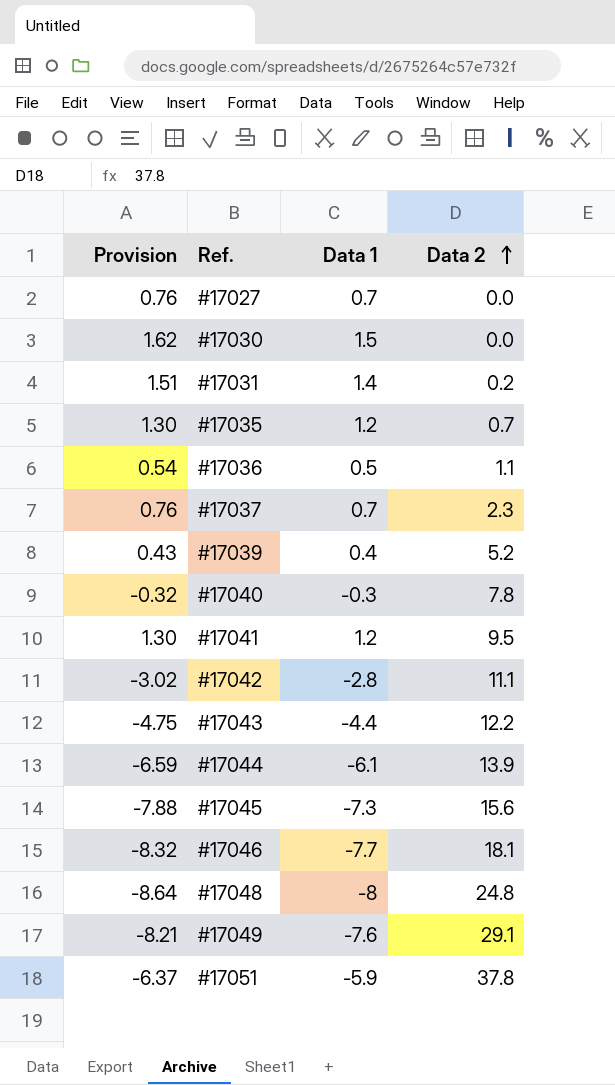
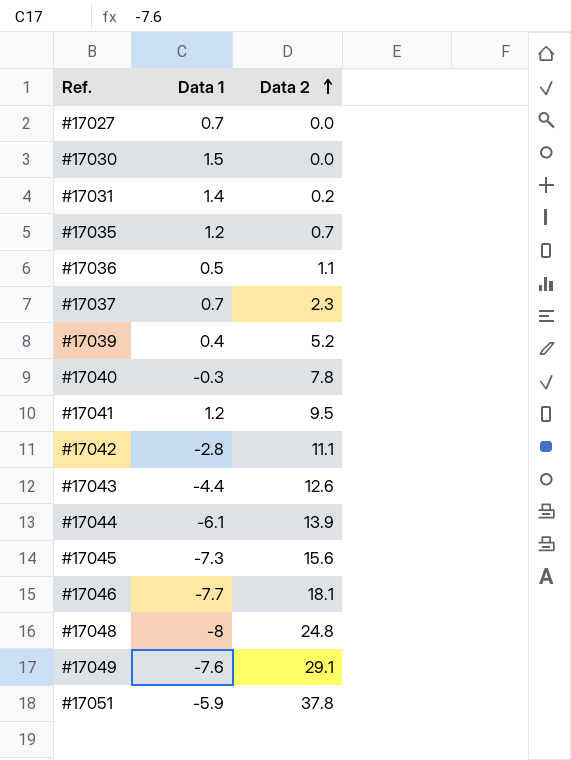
column Provision | formula: [Data 1] * 1.08 -> none
#17043 | Data 2: 12.2 -> 12.6

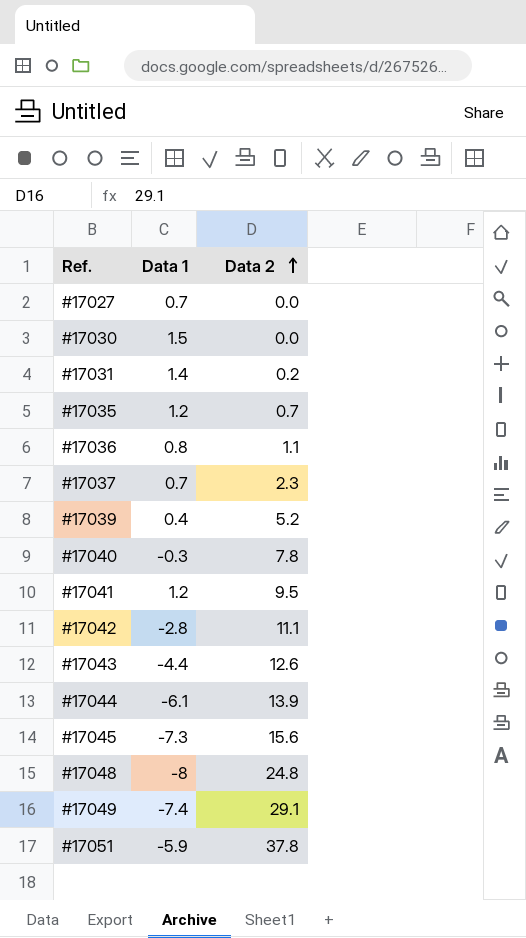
row #17046: -7.7 | 18.1 -> none
#17036 | Data 1: 0.5 -> 0.8
#17049 | Data 1: -7.6 -> -7.4

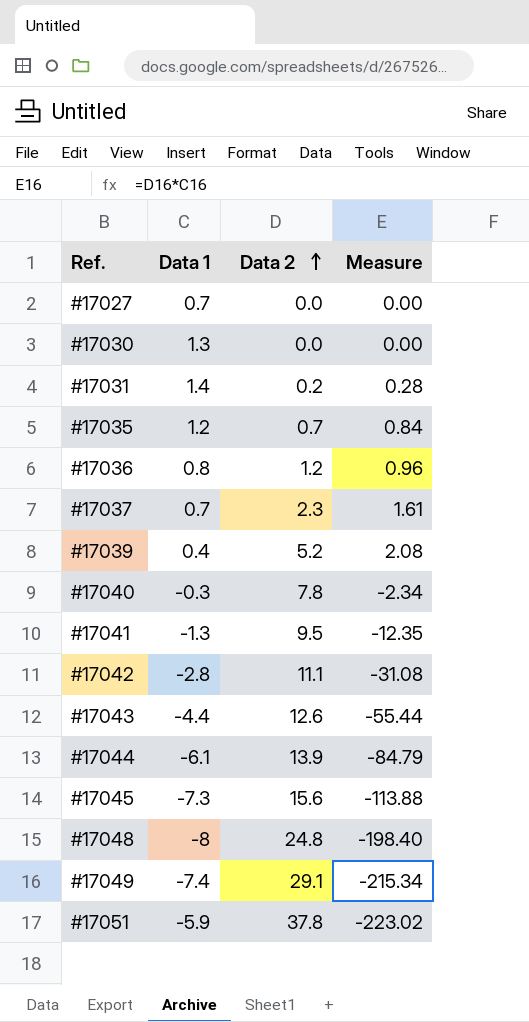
column Measure | formula: none -> [Data 1] * [Data 2]
#17030 | Data 1: 1.5 -> 1.3
#17036 | Data 2: 1.1 -> 1.2
#17041 | Data 1: 1.2 -> -1.3

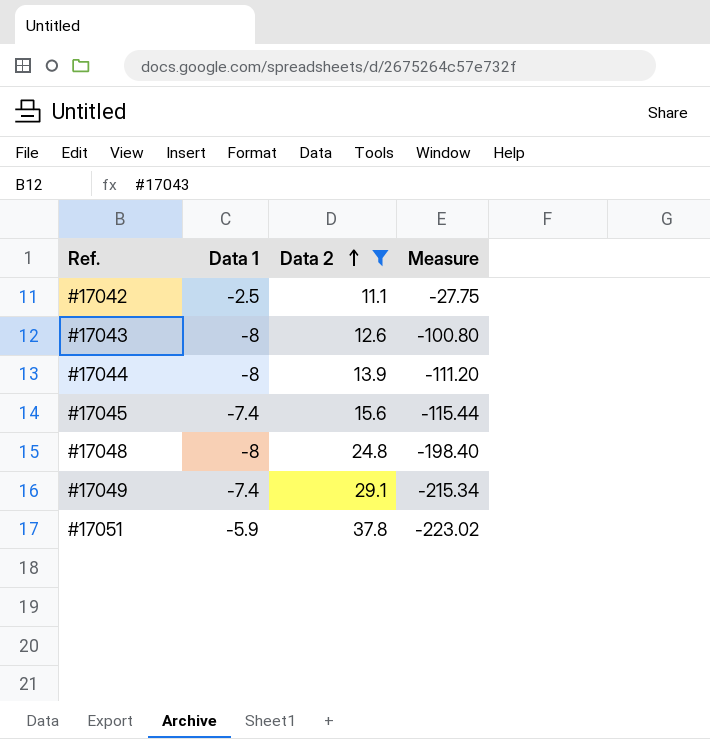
filter: none -> Data 2 >= 11.1
#17042 | Data 1: -2.8 -> -2.5
#17042 | Measure: -31.08 -> -27.75
#17043 | Data 1: -4.4 -> -8
#17043 | Measure: -55.44 -> -100.80
#17044 | Data 1: -6.1 -> -8
#17044 | Measure: -84.79 -> -111.20
#17045 | Data 1: -7.3 -> -7.4
#17045 | Measure: -113.88 -> -115.44

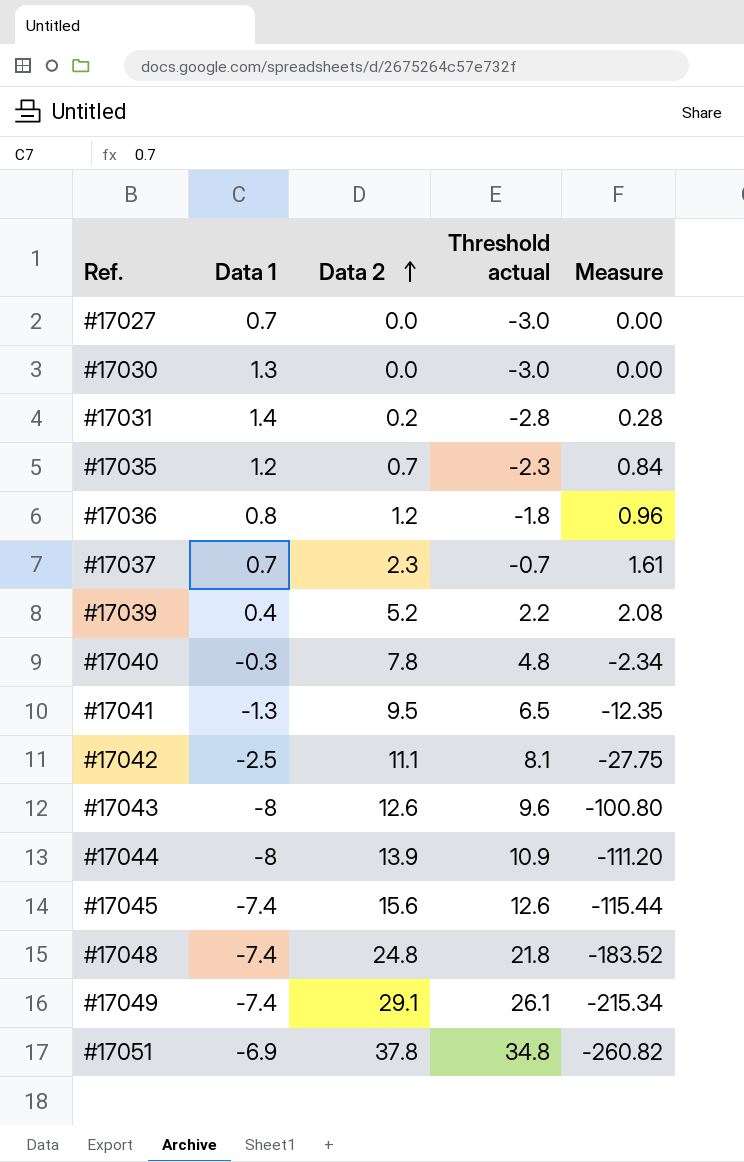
filter: Data 2 >= 11.1 -> none
column Threshold actual | formula: none -> [Data 2] - 3
#17048 | Data 1: -8 -> -7.4
#17048 | Measure: -198.40 -> -183.52
#17051 | Data 1: -5.9 -> -6.9
#17051 | Measure: -223.02 -> -260.82

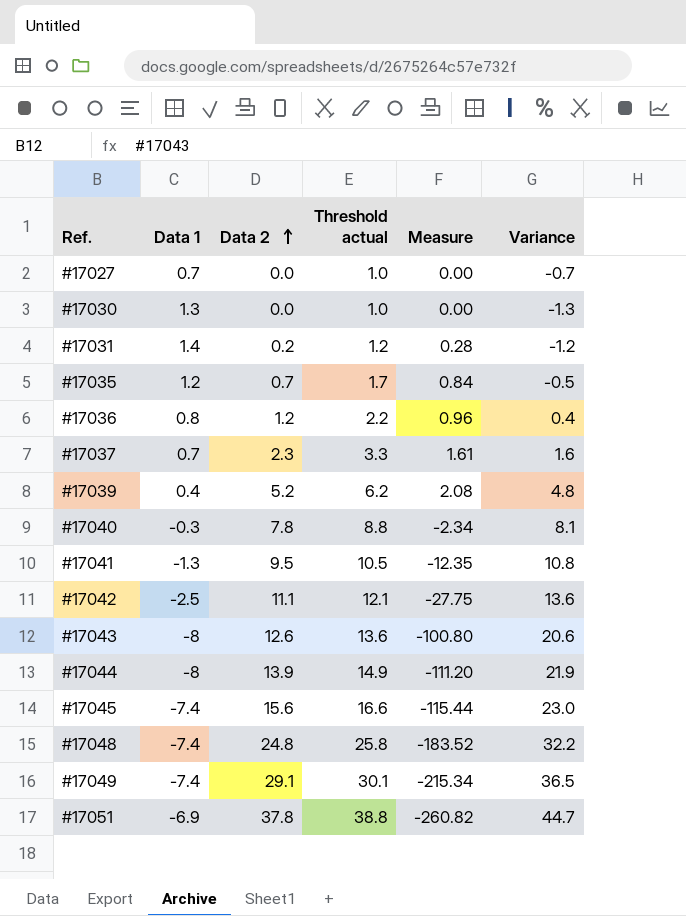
column Threshold actual | formula: [Data 2] - 3 -> [Data 2] + 1
column Variance | formula: none -> [Data 2] - [Data 1]

